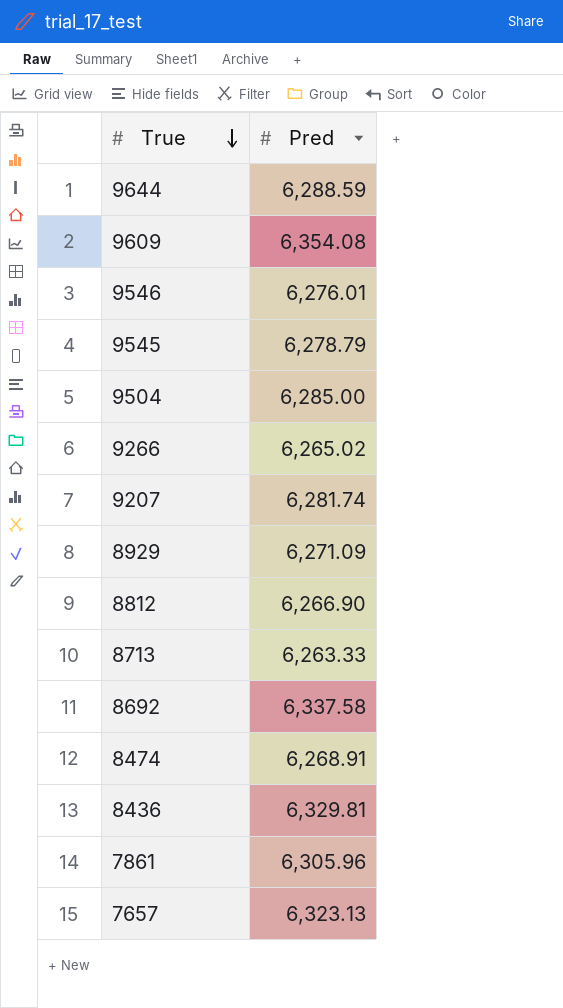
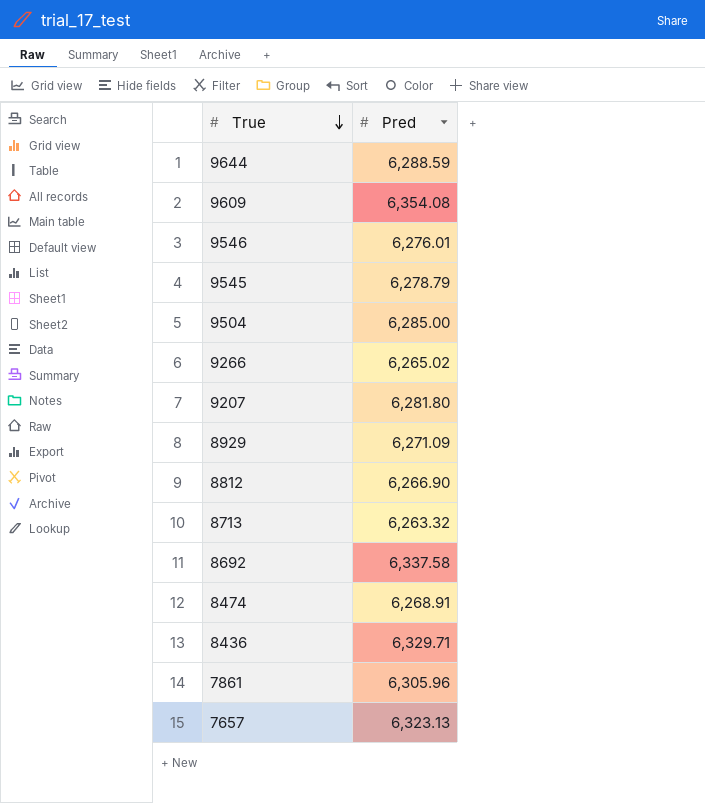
9207 | Pred: 6,281.74 -> 6,281.80
8713 | Pred: 6,263.33 -> 6,263.32
8436 | Pred: 6,329.81 -> 6,329.71

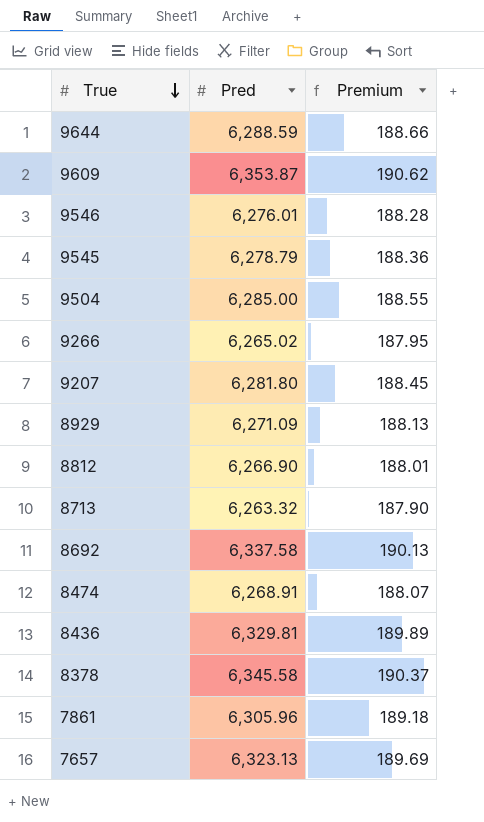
column Premium | formula: none -> [Pred] * 0.03
9609 | Pred: 6,354.08 -> 6,353.87
8436 | Pred: 6,329.71 -> 6,329.81
row 8378: none -> 6,345.58 | 190.37

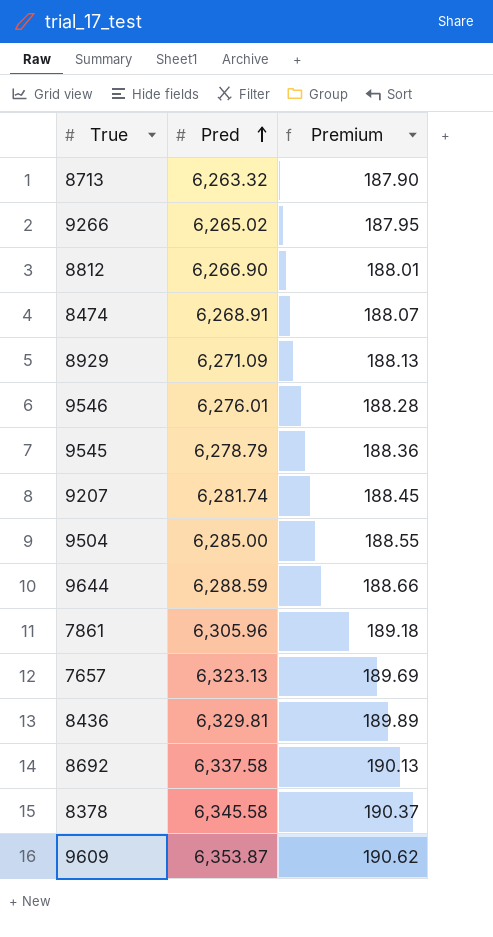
row order: True descending -> Pred ascending
9207 | Pred: 6,281.80 -> 6,281.74

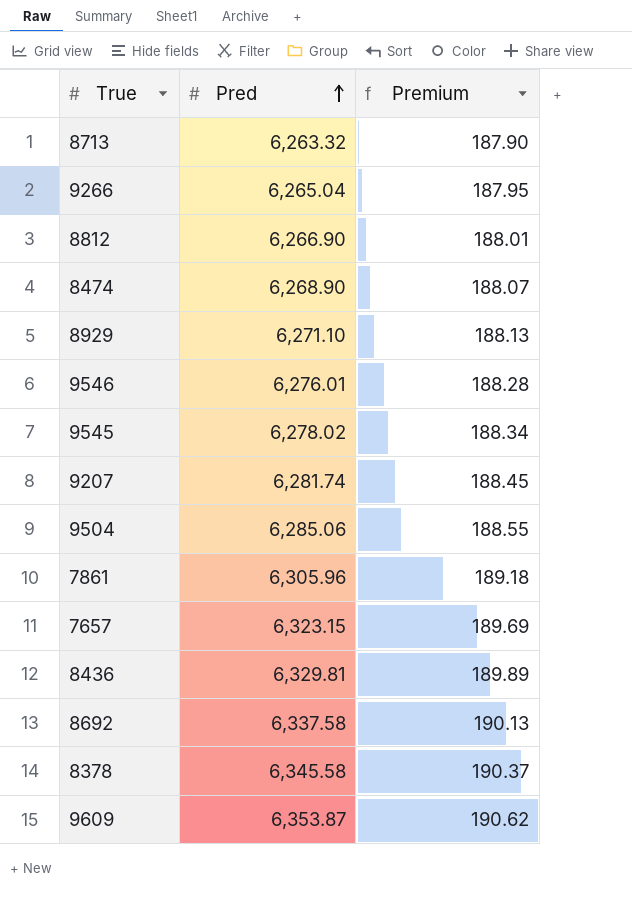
row 9644: 6,288.59 | 188.66 -> none
9266 | Pred: 6,265.02 -> 6,265.04
8474 | Pred: 6,268.91 -> 6,268.90
8929 | Pred: 6,271.09 -> 6,271.10
9545 | Pred: 6,278.79 -> 6,278.02
9545 | Premium: 188.36 -> 188.34
9504 | Pred: 6,285.00 -> 6,285.06
7657 | Pred: 6,323.13 -> 6,323.15

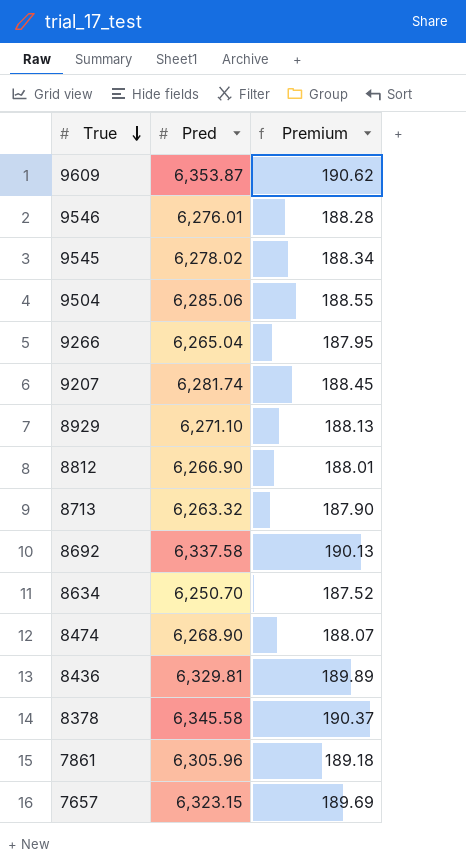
row order: Pred ascending -> True descending
row 8634: none -> 6,250.70 | 187.52

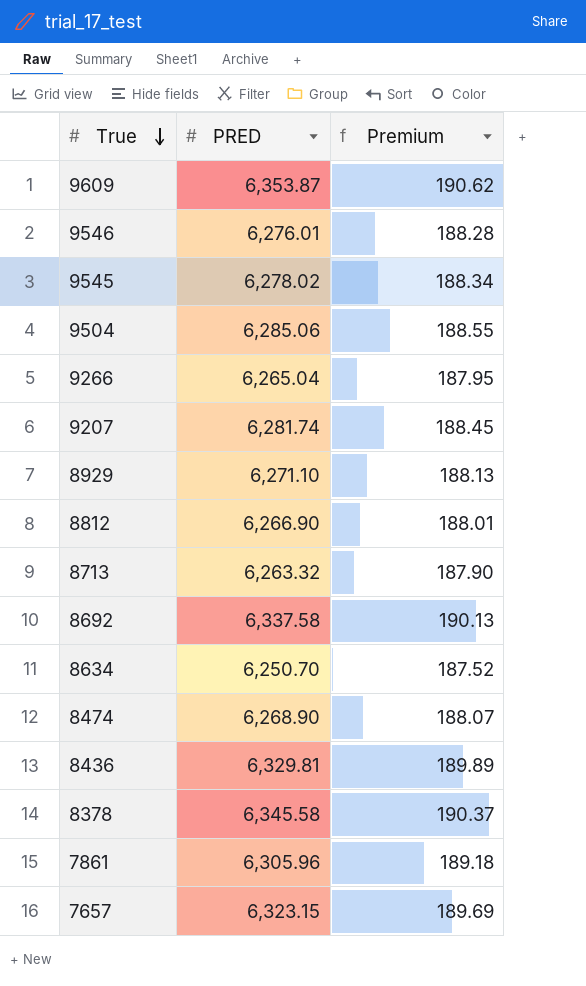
column name: Pred -> PRED

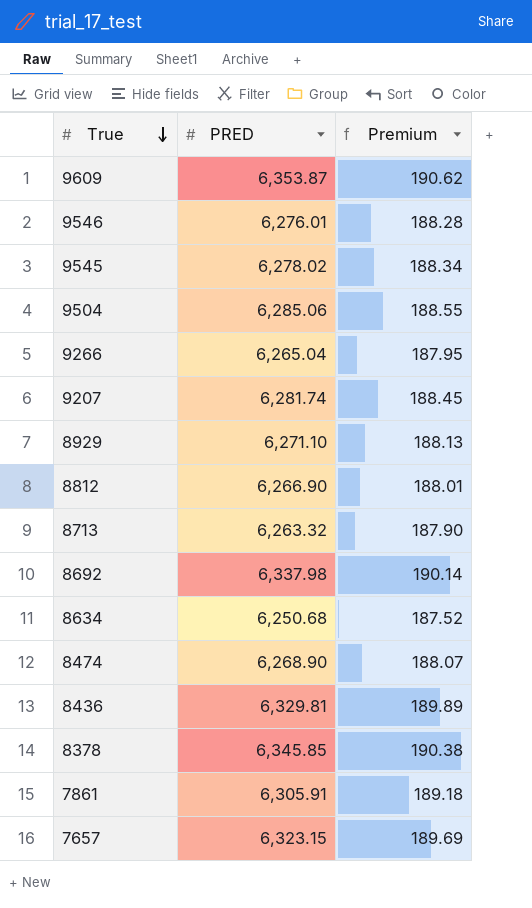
8692 | PRED: 6,337.58 -> 6,337.98
8692 | Premium: 190.13 -> 190.14
8634 | PRED: 6,250.70 -> 6,250.68
8378 | PRED: 6,345.58 -> 6,345.85
8378 | Premium: 190.37 -> 190.38
7861 | PRED: 6,305.96 -> 6,305.91

